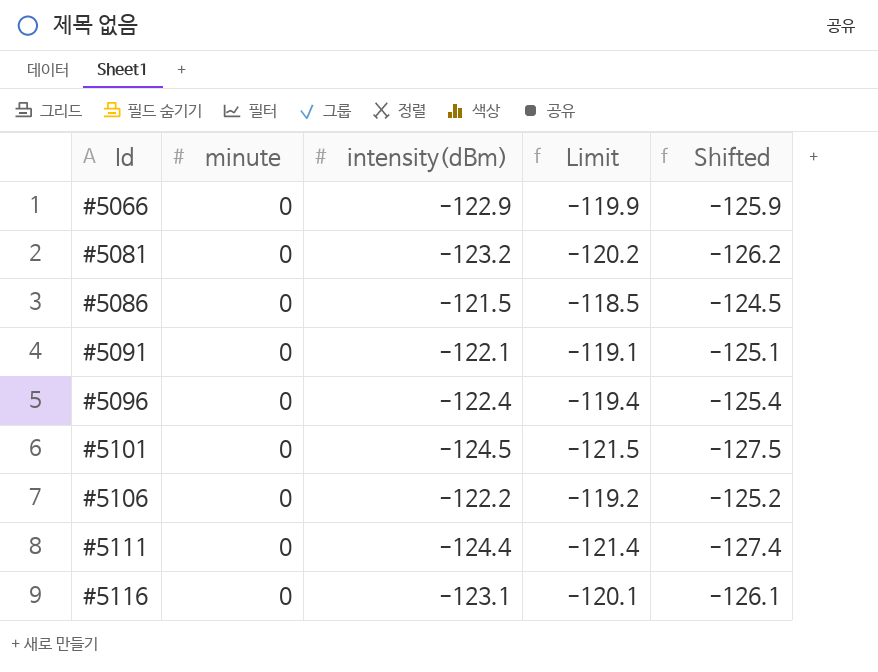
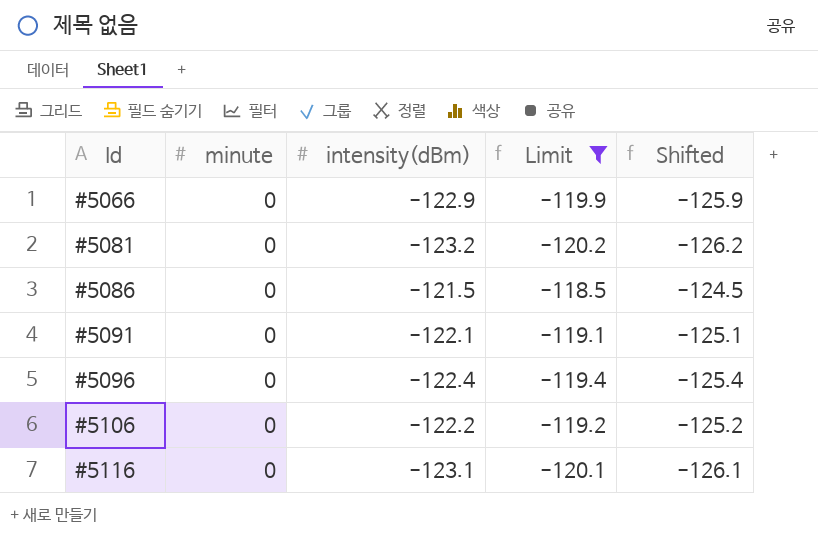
filter: none -> Limit >= -120.2

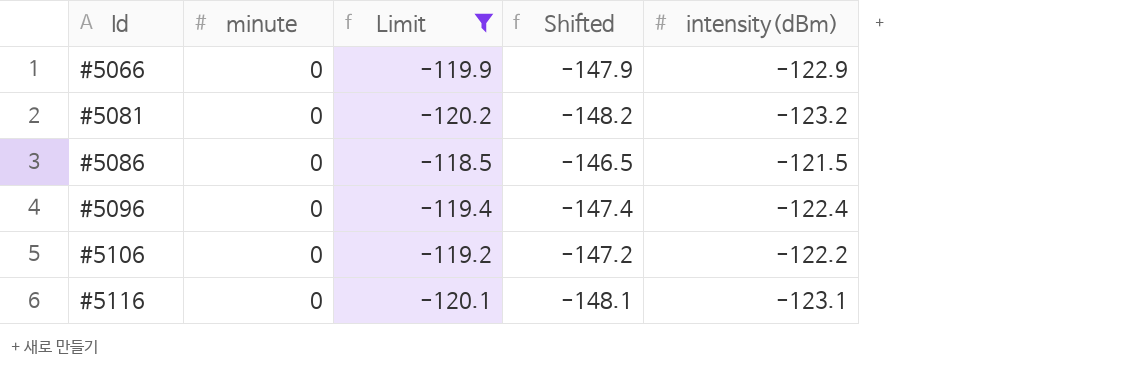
column Shifted | formula: [intensity(dBm)] - 3 -> [intensity(dBm)] - 25
column intensity(dBm) | position: 3 -> 5
row #5091: 0 | -122.1 | -119.1 | -125.1 -> none

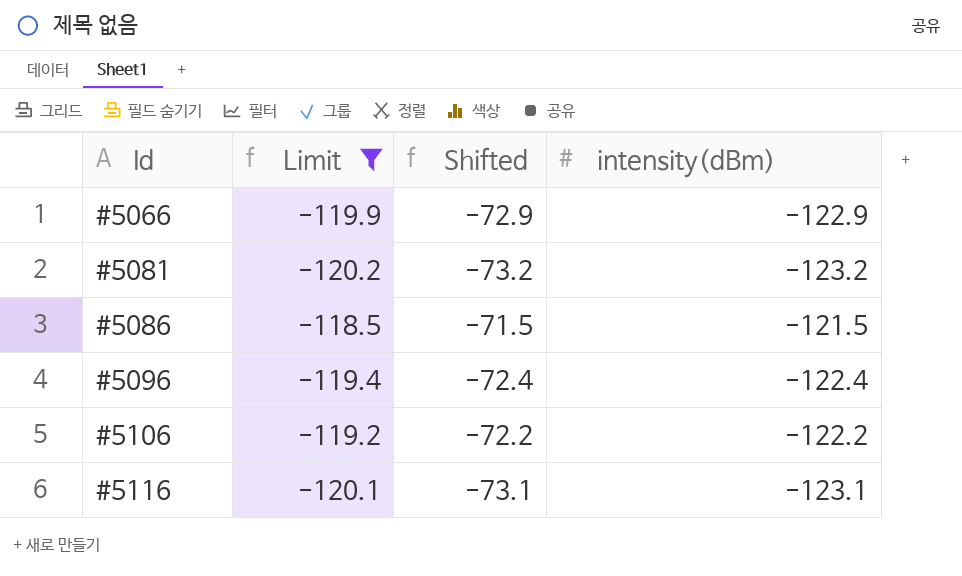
column minute | position: 2 -> none
column Shifted | formula: [intensity(dBm)] - 25 -> [intensity(dBm)] + 50

